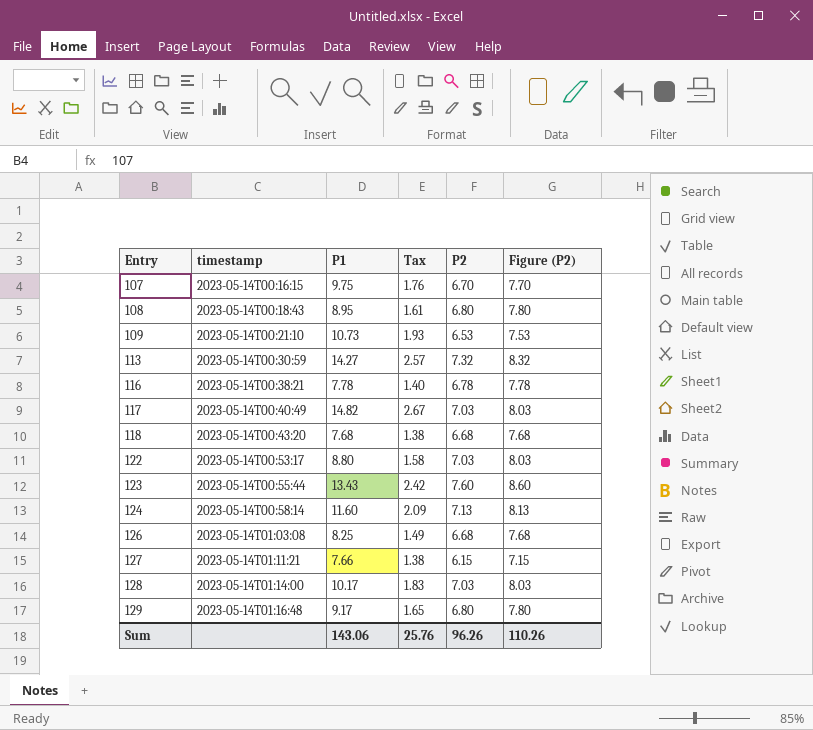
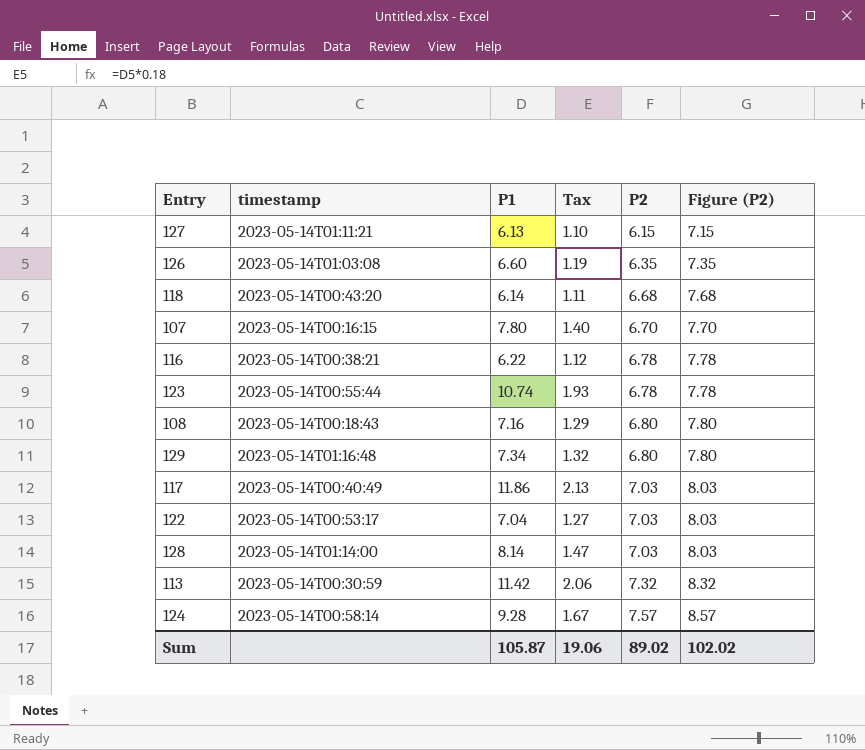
row order: Entry ascending -> P2 ascending
row 109: 2023-05-14T00:21:10 | 10.73 | 1.93 | 6.53 | 7.53 -> none
127 | P1: 7.66 -> 6.13
127 | Tax: 1.38 -> 1.10
126 | P1: 8.25 -> 6.60
126 | Tax: 1.49 -> 1.19
126 | P2: 6.68 -> 6.35
126 | Figure (P2): 7.68 -> 7.35
118 | P1: 7.68 -> 6.14
118 | Tax: 1.38 -> 1.11
107 | P1: 9.75 -> 7.80
107 | Tax: 1.76 -> 1.40
116 | P1: 7.78 -> 6.22
116 | Tax: 1.40 -> 1.12
123 | P1: 13.43 -> 10.74
123 | Tax: 2.42 -> 1.93
123 | P2: 7.60 -> 6.78
123 | Figure (P2): 8.60 -> 7.78
108 | P1: 8.95 -> 7.16
108 | Tax: 1.61 -> 1.29
129 | P1: 9.17 -> 7.34
129 | Tax: 1.65 -> 1.32
117 | P1: 14.82 -> 11.86
117 | Tax: 2.67 -> 2.13
122 | P1: 8.80 -> 7.04
122 | Tax: 1.58 -> 1.27
128 | P1: 10.17 -> 8.14
128 | Tax: 1.83 -> 1.47
113 | P1: 14.27 -> 11.42
113 | Tax: 2.57 -> 2.06
124 | P1: 11.60 -> 9.28
124 | Tax: 2.09 -> 1.67
124 | P2: 7.13 -> 7.57
124 | Figure (P2): 8.13 -> 8.57
Sum | P1: 143.06 -> 105.87
Sum | Tax: 25.76 -> 19.06
Sum | P2: 96.26 -> 89.02
Sum | Figure (P2): 110.26 -> 102.02

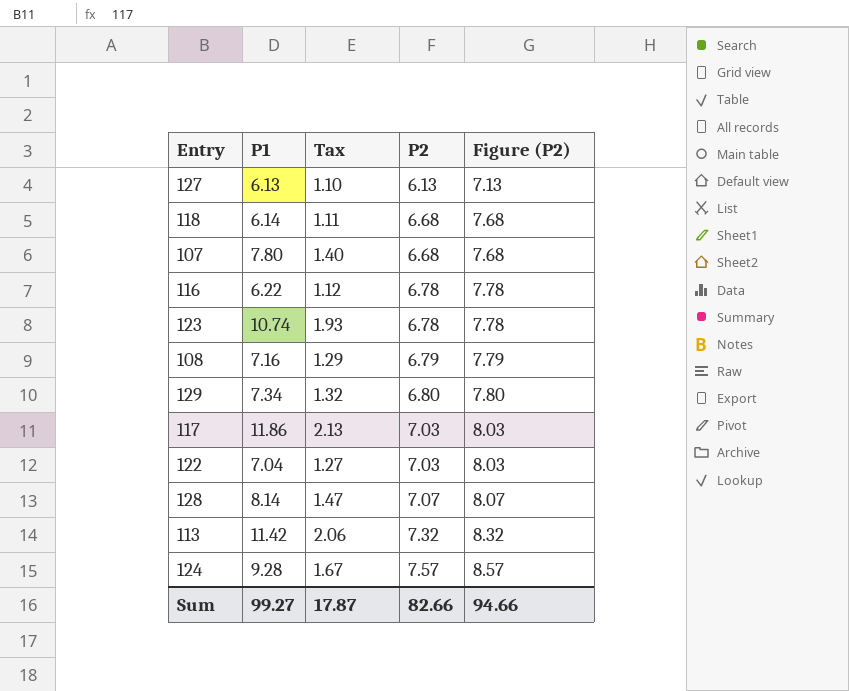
column timestamp | position: 2 -> none
row 126: 2023-05-14T01:03:08 | 6.60 | 1.19 | 6.35 | 7.35 -> none
127 | P2: 6.15 -> 6.13
127 | Figure (P2): 7.15 -> 7.13
107 | P2: 6.70 -> 6.68
107 | Figure (P2): 7.70 -> 7.68
108 | P2: 6.80 -> 6.79
108 | Figure (P2): 7.80 -> 7.79
128 | P2: 7.03 -> 7.07
128 | Figure (P2): 8.03 -> 8.07
Sum | P1: 105.87 -> 99.27
Sum | Tax: 19.06 -> 17.87
Sum | P2: 89.02 -> 82.66
Sum | Figure (P2): 102.02 -> 94.66

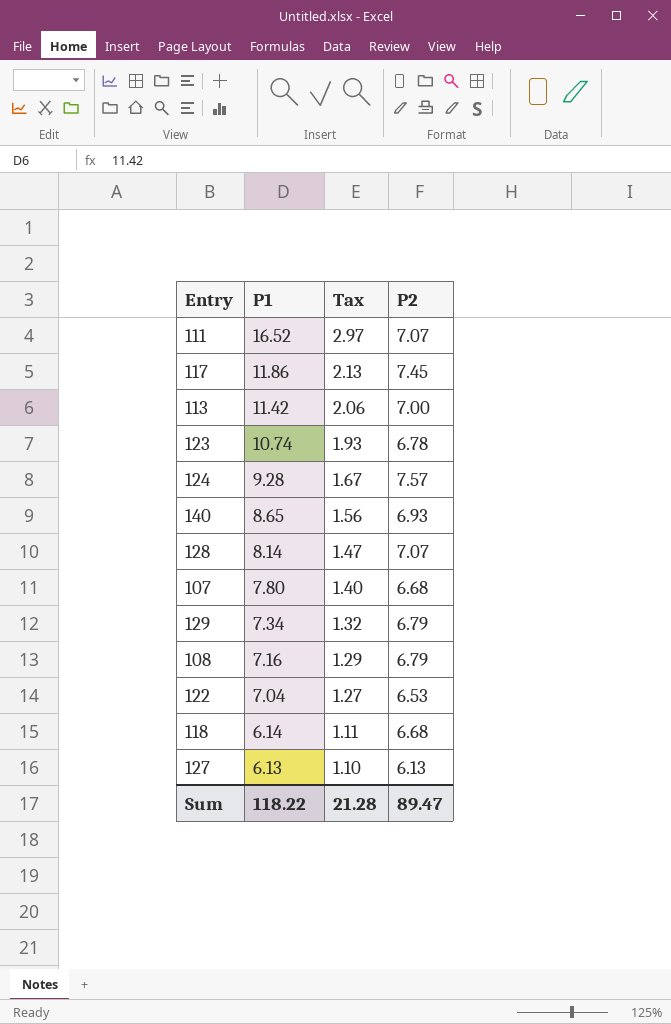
row order: P2 ascending -> P1 descending
column Figure (P2) | formula: [P2] + 1 -> none
row 116: 6.22 | 1.12 | 6.78 | 7.78 -> none
row 111: none -> 16.52 | 2.97 | 7.07
117 | P2: 7.03 -> 7.45
113 | P2: 7.32 -> 7.00
row 140: none -> 8.65 | 1.56 | 6.93
129 | P2: 6.80 -> 6.79
122 | P2: 7.03 -> 6.53
Sum | P1: 99.27 -> 118.22
Sum | Tax: 17.87 -> 21.28
Sum | P2: 82.66 -> 89.47

